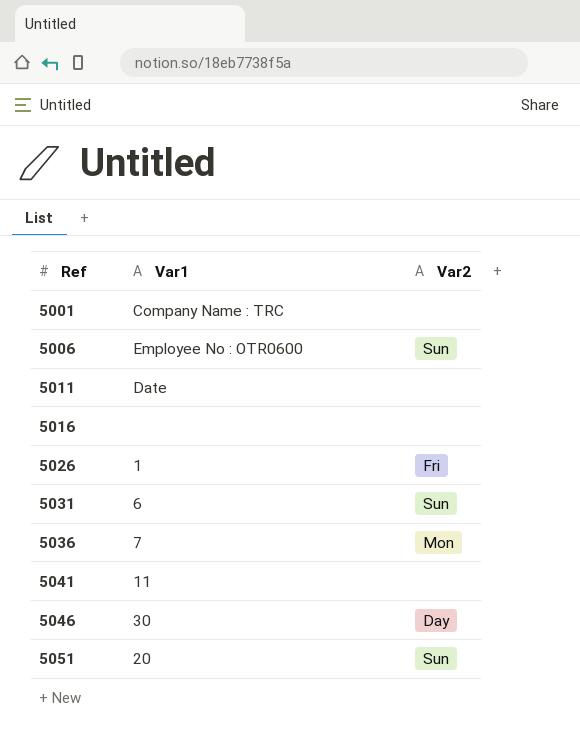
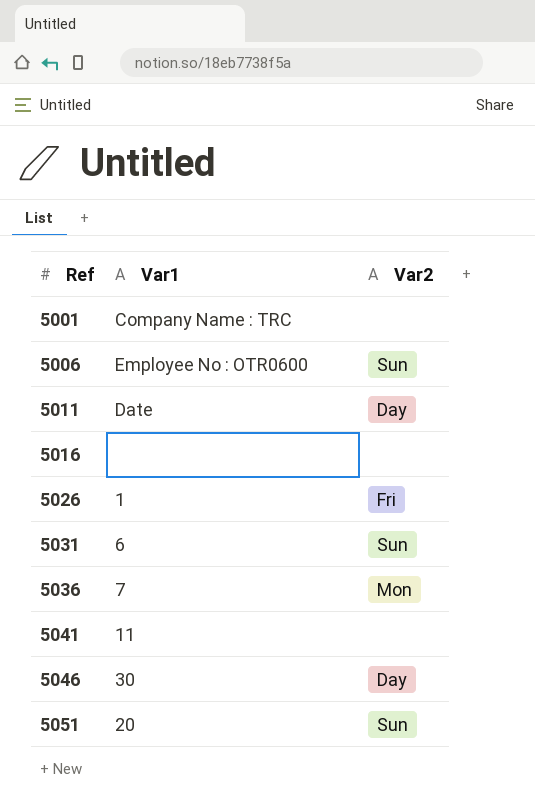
5011 | Var2: none -> Day

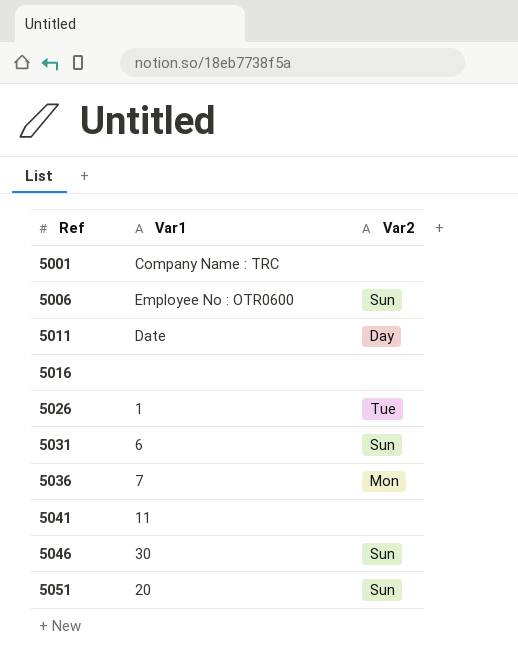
5026 | Var2: Fri -> Tue
5046 | Var2: Day -> Sun

